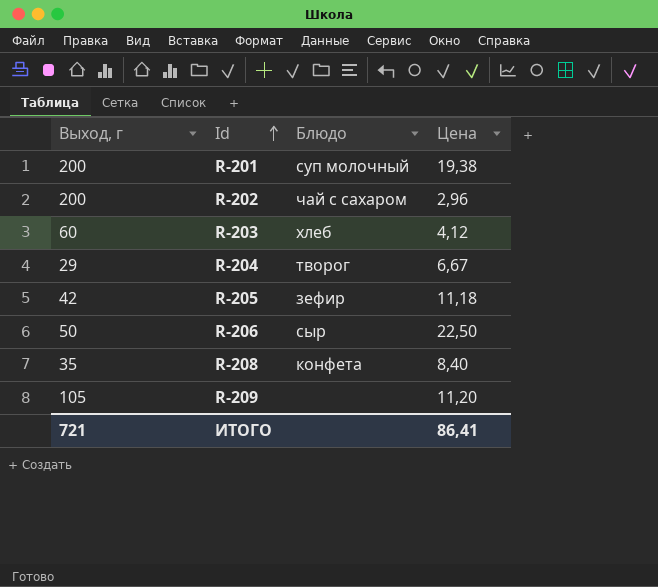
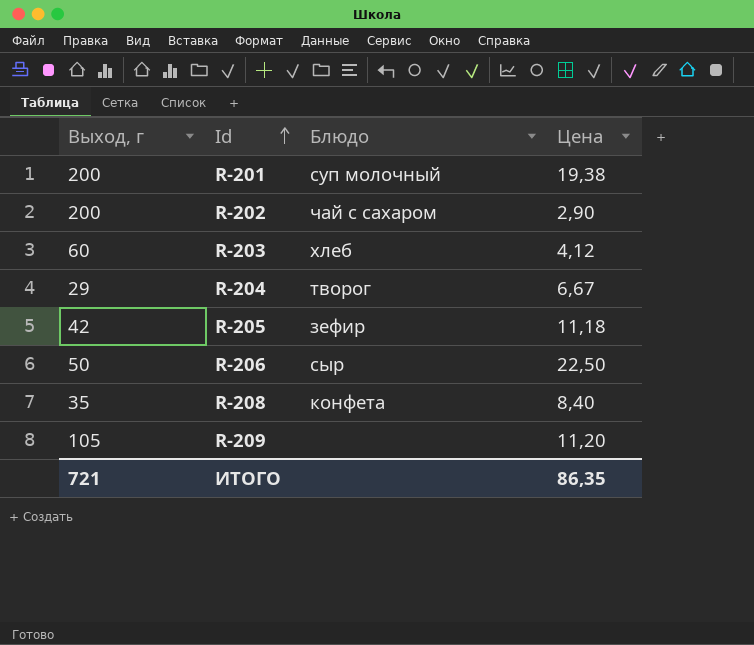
R-202 | Цена: 2,96 -> 2,90
ИТОГО | Цена: 86,41 -> 86,35

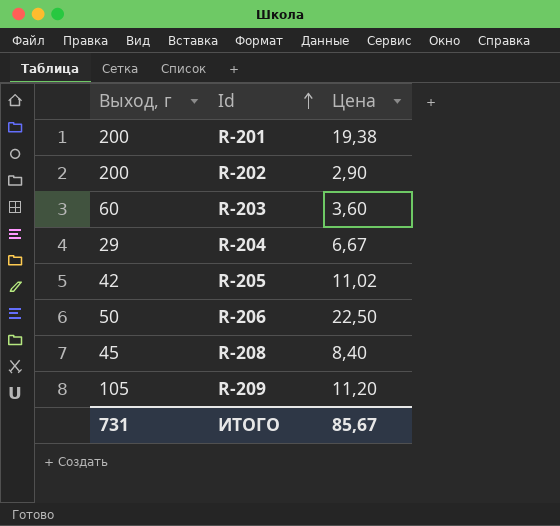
column Блюдо | position: 3 -> none
R-203 | Цена: 4,12 -> 3,60
R-205 | Цена: 11,18 -> 11,02
R-208 | Выход, г: 35 -> 45
ИТОГО | Выход, г: 721 -> 731
ИТОГО | Цена: 86,35 -> 85,67

